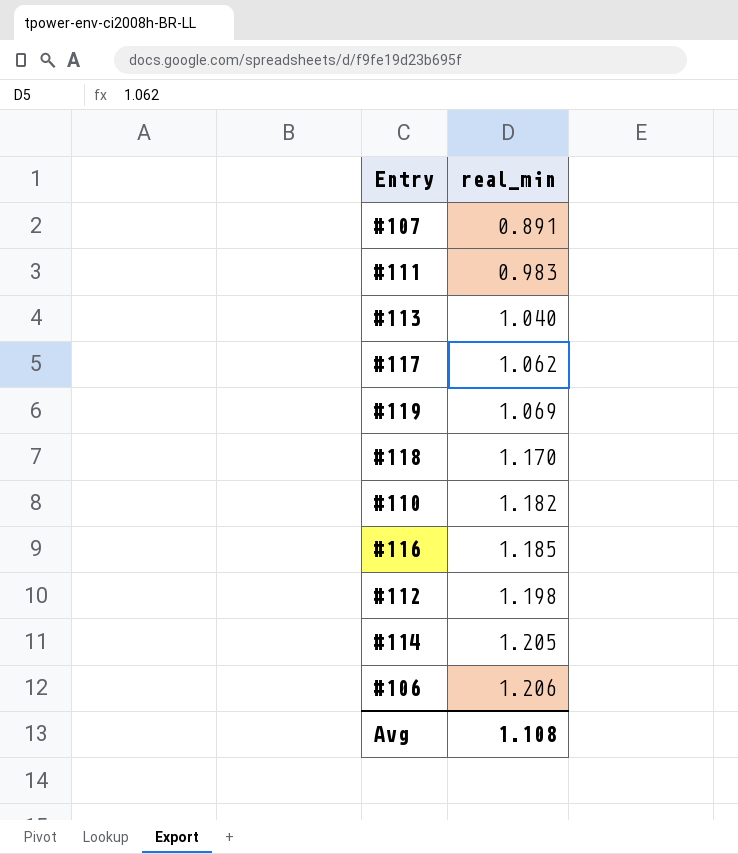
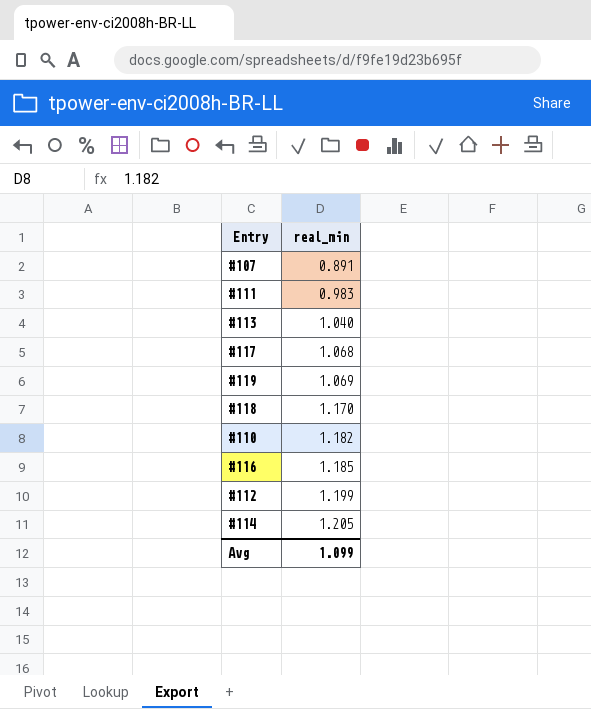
row #106: 1.206 -> none
#117 | real_min: 1.062 -> 1.068
#112 | real_min: 1.198 -> 1.199
Avg | real_min: 1.108 -> 1.099

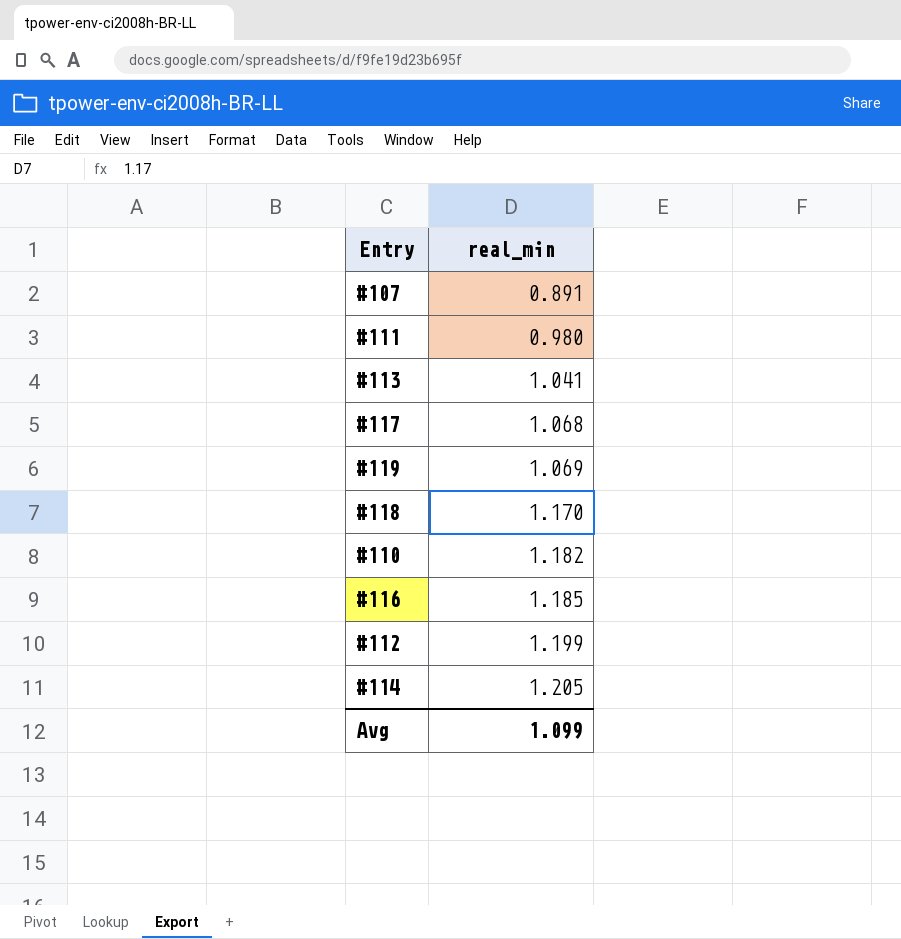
#111 | real_min: 0.983 -> 0.980
#113 | real_min: 1.040 -> 1.041

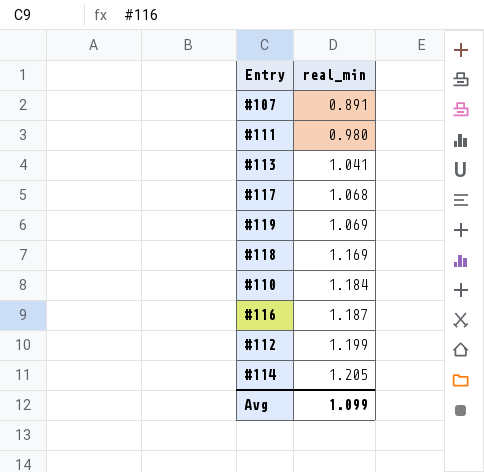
#118 | real_min: 1.170 -> 1.169
#110 | real_min: 1.182 -> 1.184
#116 | real_min: 1.185 -> 1.187

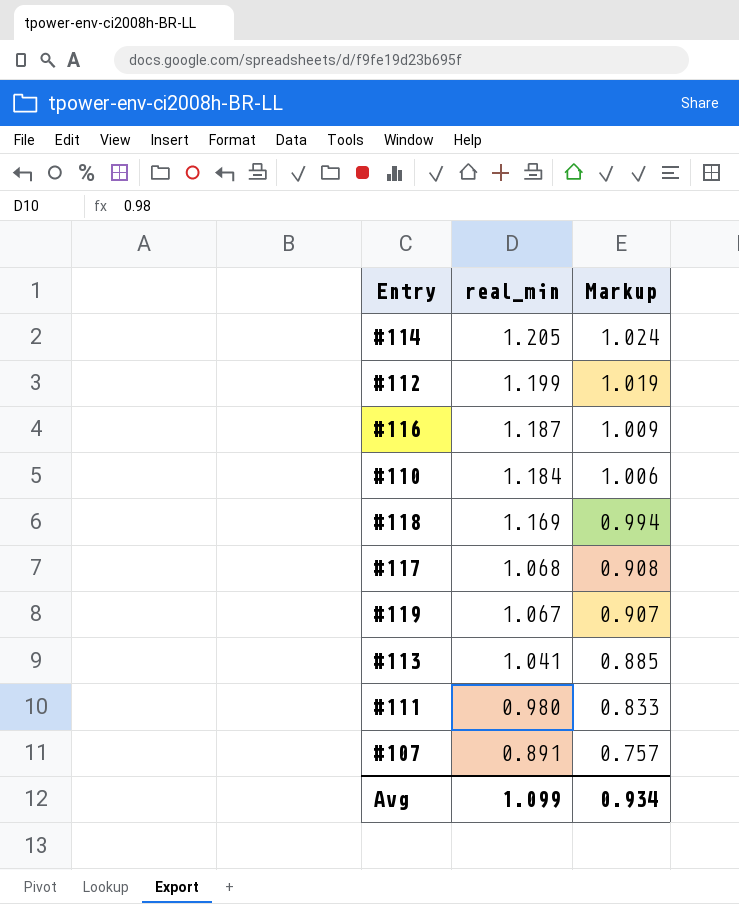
row order: real_min ascending -> real_min descending
column Markup | formula: none -> [real_min] * 0.85
#119 | real_min: 1.069 -> 1.067

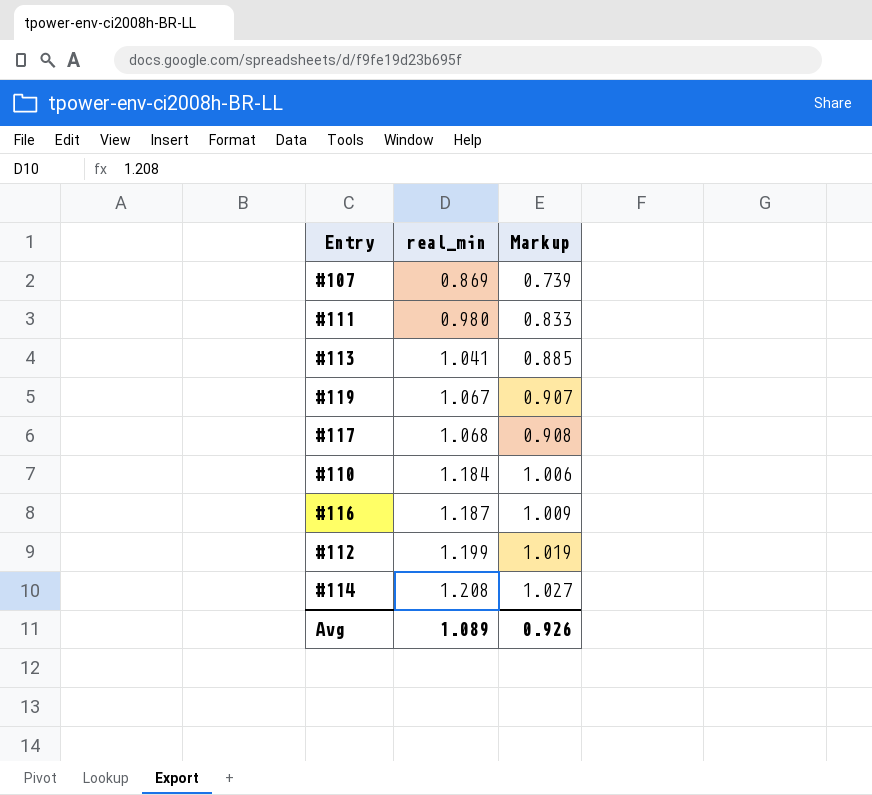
row order: real_min descending -> real_min ascending
row #118: 1.169 | 0.994 -> none
#107 | real_min: 0.891 -> 0.869
#107 | Markup: 0.757 -> 0.739
#114 | real_min: 1.205 -> 1.208
#114 | Markup: 1.024 -> 1.027
Avg | real_min: 1.099 -> 1.089
Avg | Markup: 0.934 -> 0.926

